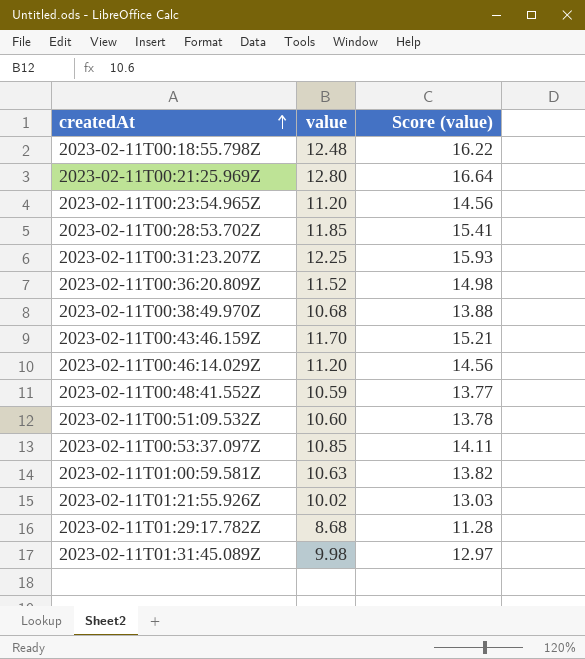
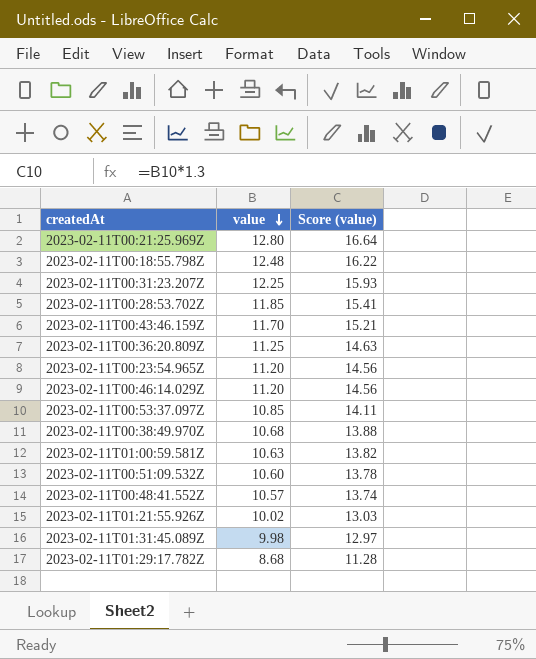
row order: createdAt ascending -> value descending
2023-02-11T00:36:20.809Z | value: 11.52 -> 11.25
2023-02-11T00:36:20.809Z | Score (value): 14.98 -> 14.63
2023-02-11T00:48:41.552Z | value: 10.59 -> 10.57
2023-02-11T00:48:41.552Z | Score (value): 13.77 -> 13.74

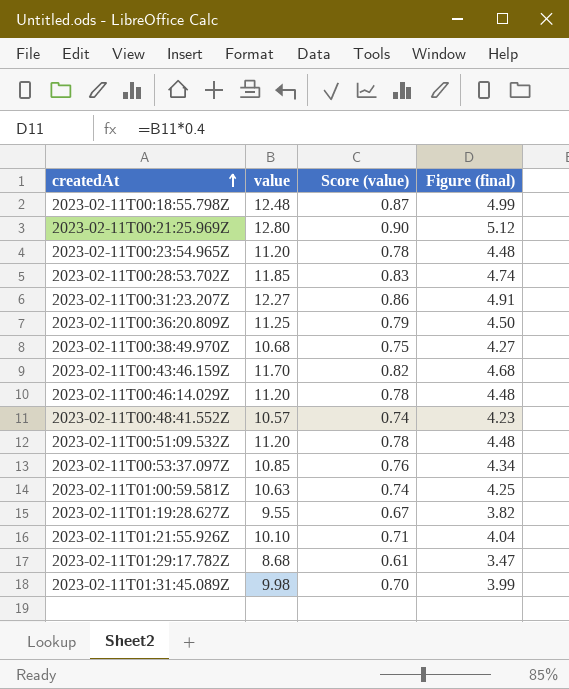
row order: value descending -> createdAt ascending
column Score (value) | formula: [value] * 1.3 -> [value] * 0.07
column Figure (final) | formula: none -> [value] * 0.4
2023-02-11T00:31:23.207Z | value: 12.25 -> 12.27
2023-02-11T00:51:09.532Z | value: 10.60 -> 11.20
row 2023-02-11T01:19:28.627Z: none -> 9.55 | 0.67 | 3.82
2023-02-11T01:21:55.926Z | value: 10.02 -> 10.10

